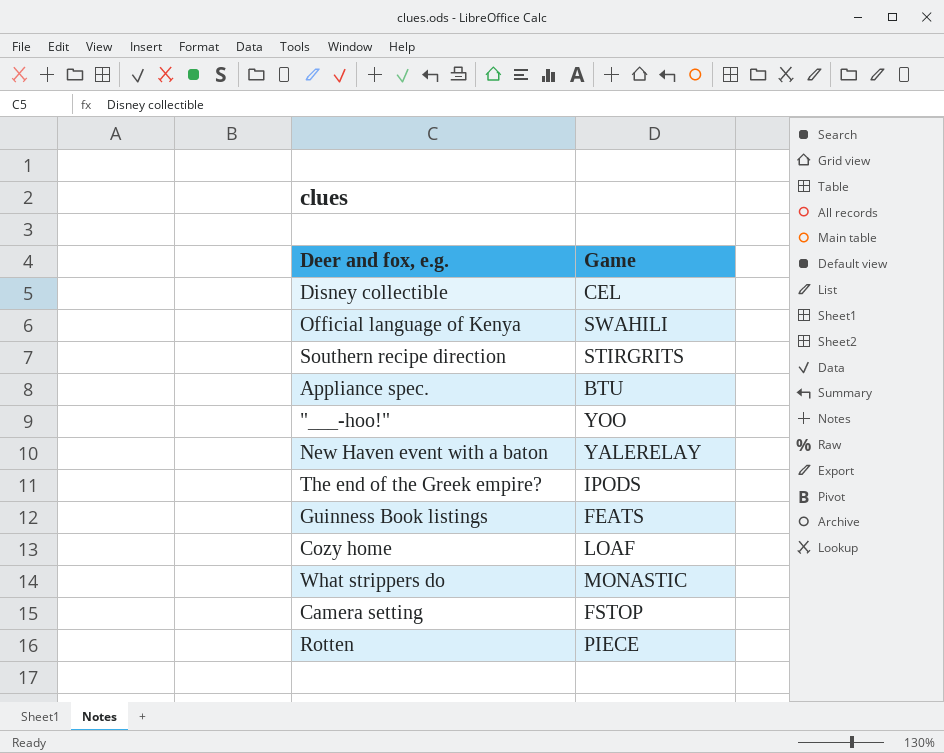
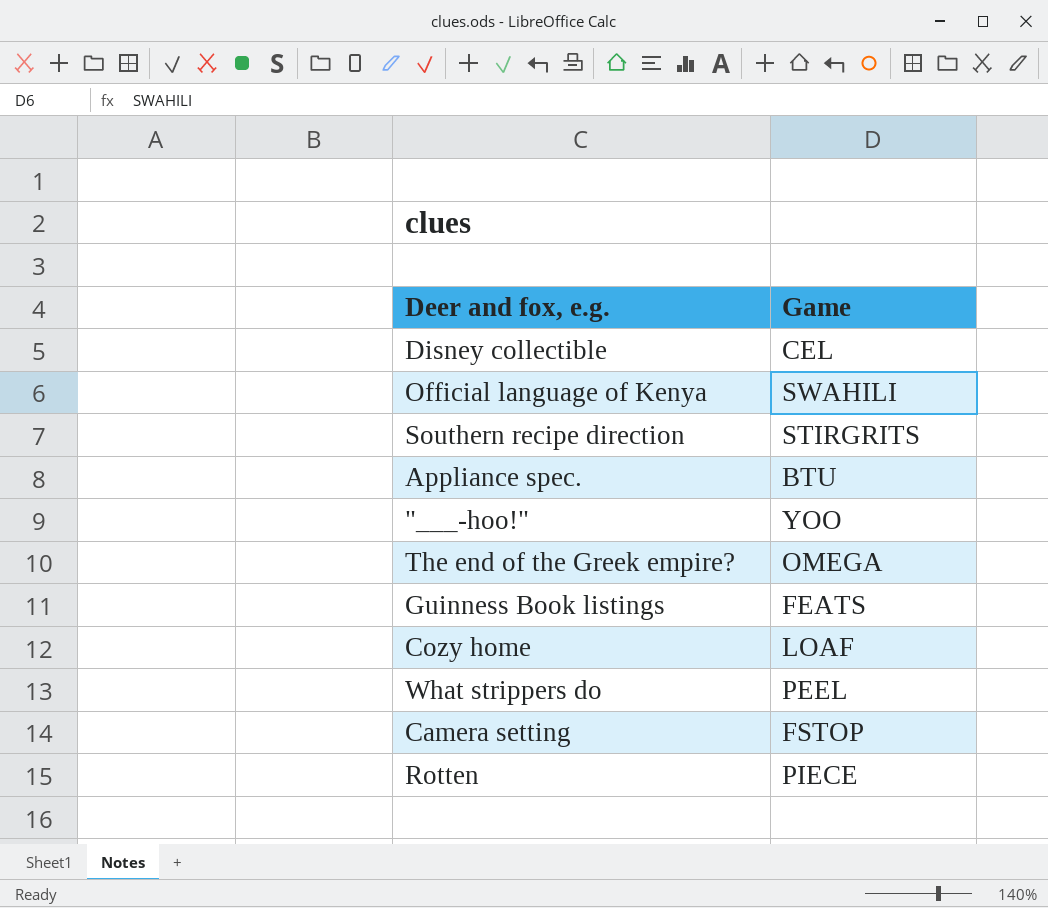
row New Haven event with a baton: YALERELAY -> none
The end of the Greek empire? | Game: IPODS -> OMEGA
What strippers do | Game: MONASTIC -> PEEL

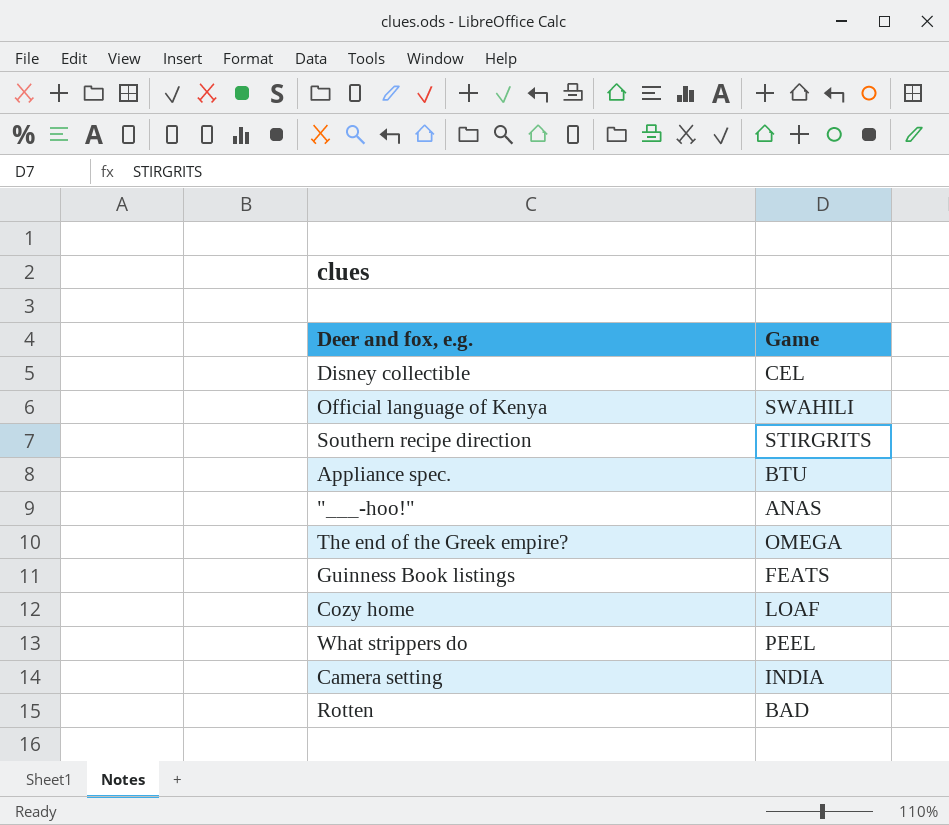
"___-hoo!" | Game: YOO -> ANAS
Camera setting | Game: FSTOP -> INDIA
Rotten | Game: PIECE -> BAD

